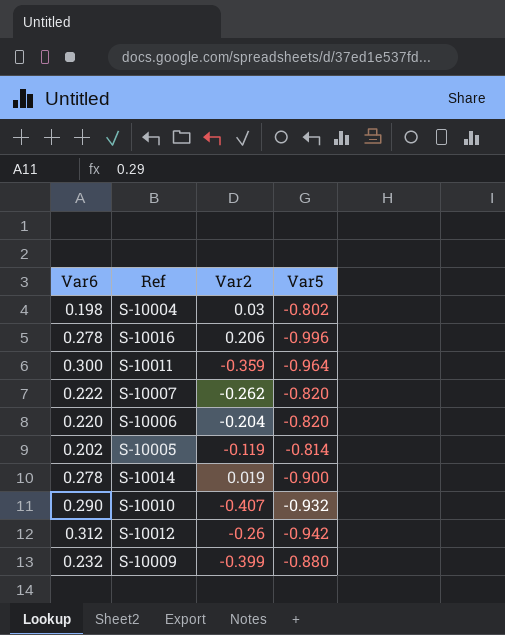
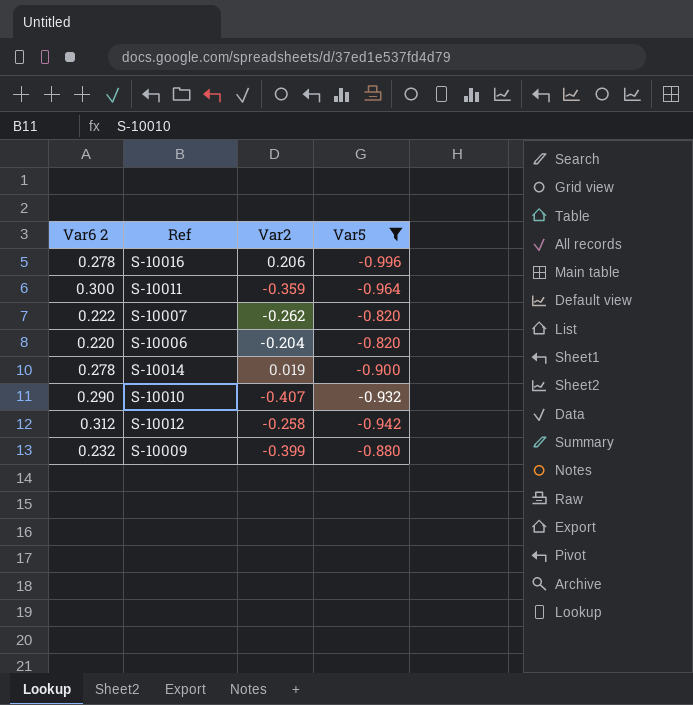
filter: none -> Var5 <= -0.820
column name: Var6 -> Var6 2
S-10012 | Var2: -0.26 -> -0.258

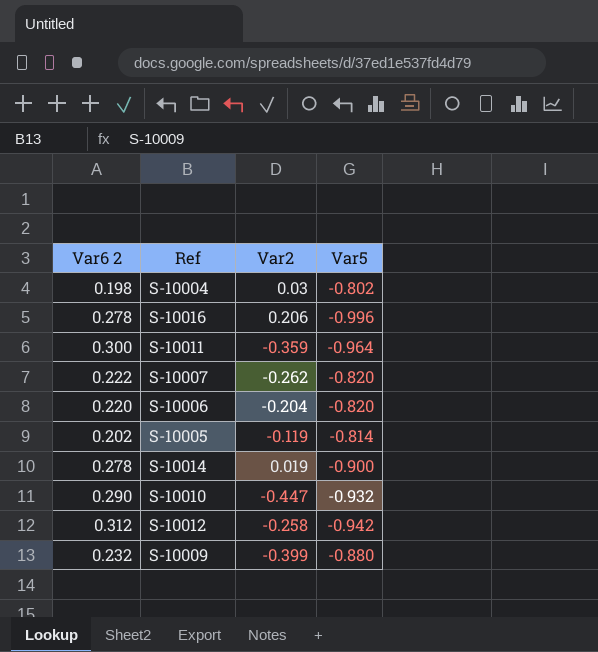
filter: Var5 <= -0.820 -> none
S-10010 | Var2: -0.407 -> -0.447

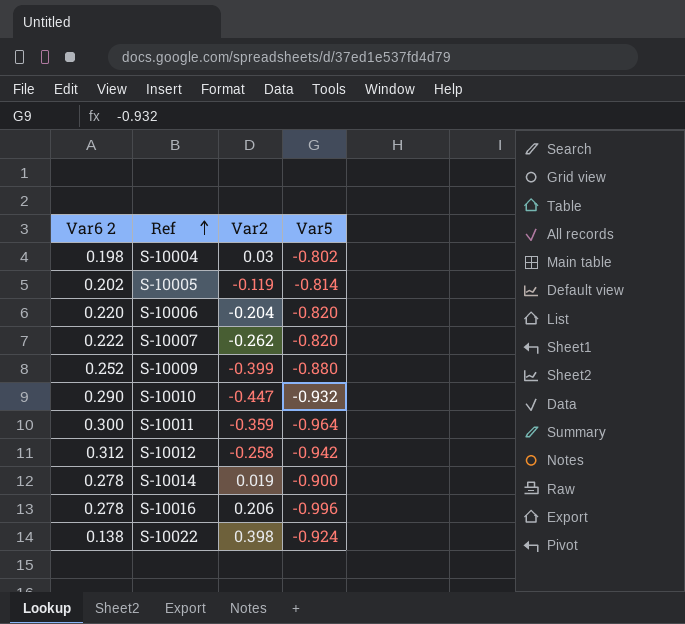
row order: none -> Ref ascending
S-10009 | Var6 2: 0.232 -> 0.252
row S-10022: none -> 0.138 | 0.398 | -0.924

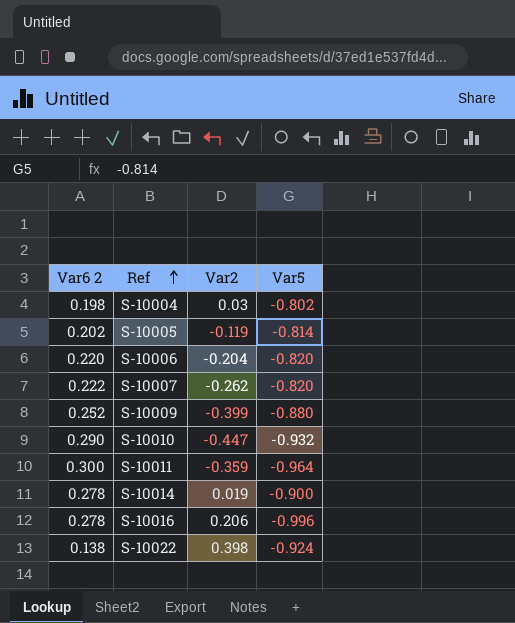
row S-10012: 0.312 | -0.258 | -0.942 -> none

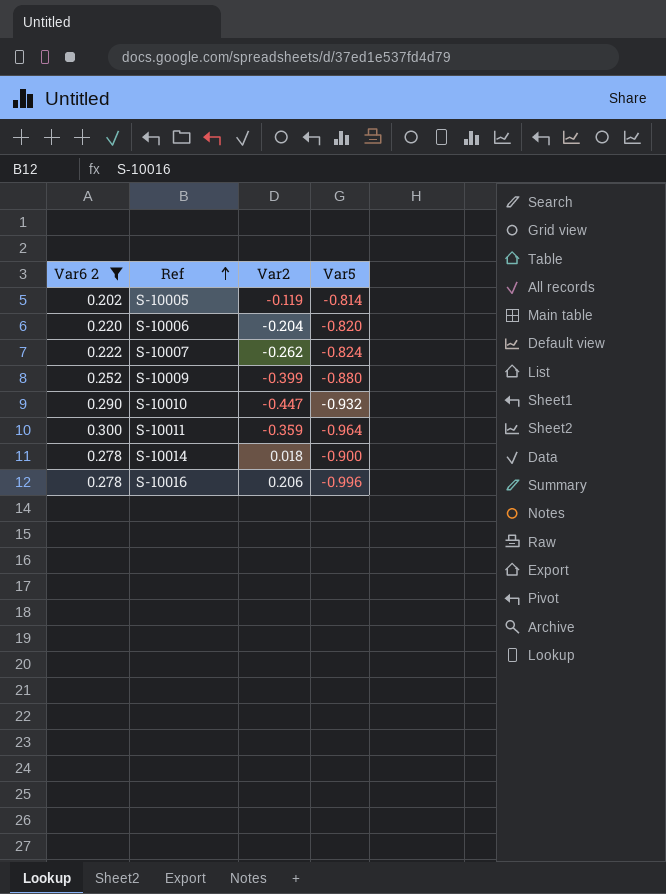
filter: none -> Var6 2 >= 0.202
S-10007 | Var5: -0.820 -> -0.824
S-10014 | Var2: 0.019 -> 0.018

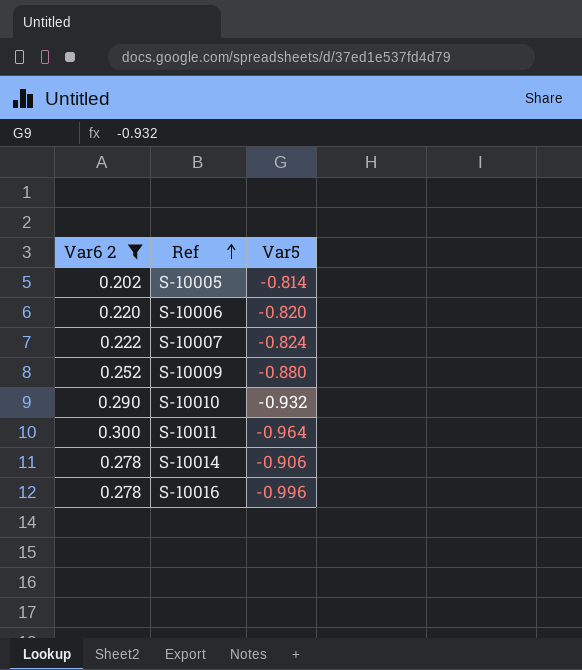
column Var2 | position: 3 -> none
S-10014 | Var5: -0.900 -> -0.906

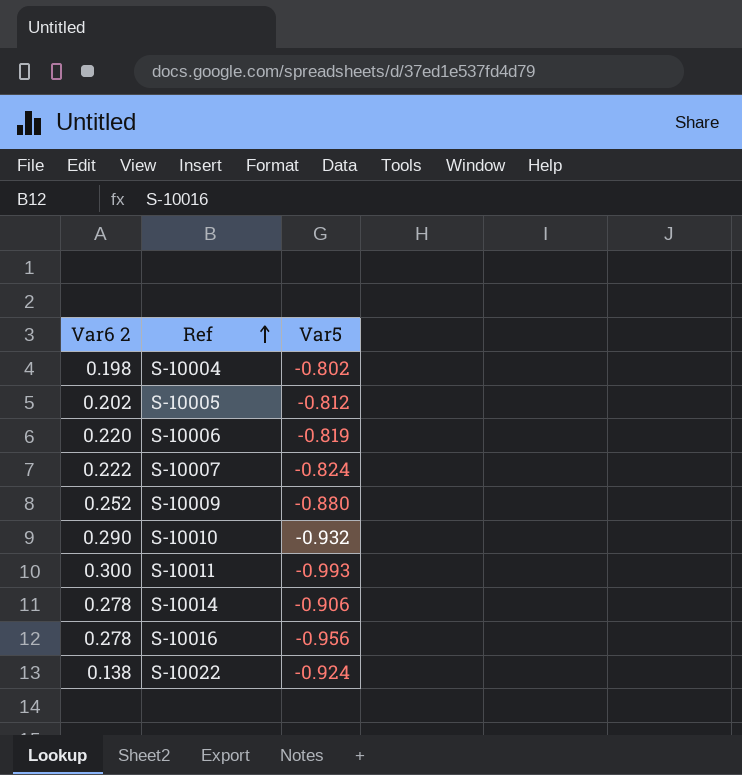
filter: Var6 2 >= 0.202 -> none
S-10005 | Var5: -0.814 -> -0.812
S-10006 | Var5: -0.820 -> -0.819
S-10011 | Var5: -0.964 -> -0.993
S-10016 | Var5: -0.996 -> -0.956

